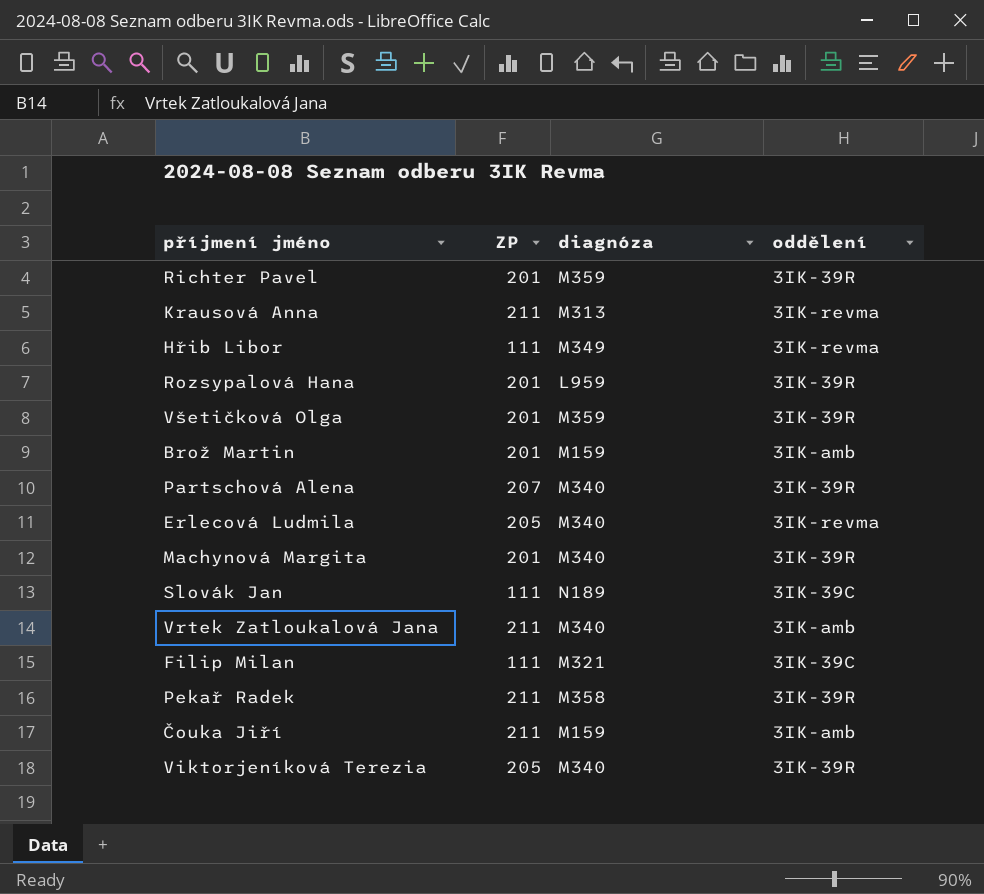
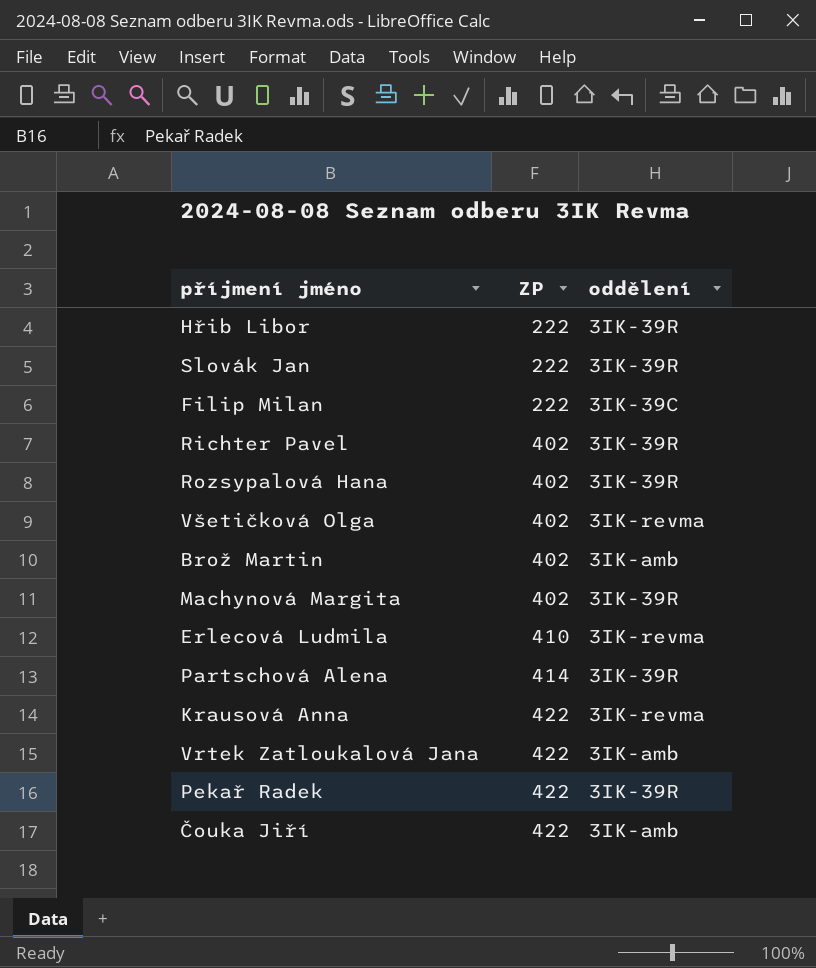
row order: none -> ZP ascending
column diagnóza | position: 3 -> none
row Viktorjeníková Terezia: 205 | M340 | 3IK-39R -> none
Hřib Libor | ZP: 111 -> 222
Hřib Libor | oddělení: 3IK-revma -> 3IK-39R
Slovák Jan | ZP: 111 -> 222
Slovák Jan | oddělení: 3IK-39C -> 3IK-39R
Filip Milan | ZP: 111 -> 222
Richter Pavel | ZP: 201 -> 402
Rozsypalová Hana | ZP: 201 -> 402
Všetičková Olga | ZP: 201 -> 402
Všetičková Olga | oddělení: 3IK-39R -> 3IK-revma
Brož Martin | ZP: 201 -> 402
Machynová Margita | ZP: 201 -> 402
Erlecová Ludmila | ZP: 205 -> 410
Partschová Alena | ZP: 207 -> 414
Krausová Anna | ZP: 211 -> 422
Vrtek Zatloukalová Jana | ZP: 211 -> 422
Pekař Radek | ZP: 211 -> 422
Čouka Jiří | ZP: 211 -> 422

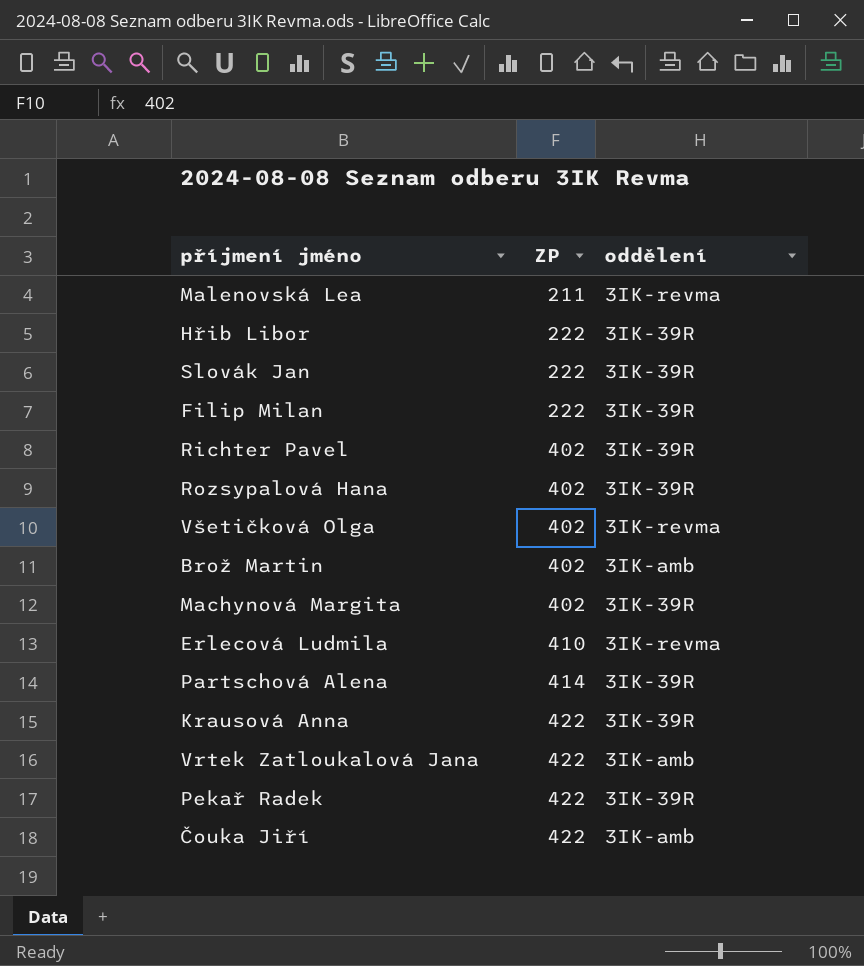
row Malenovská Lea: none -> 211 | 3IK-revma
Filip Milan | oddělení: 3IK-39C -> 3IK-39R
Krausová Anna | oddělení: 3IK-revma -> 3IK-39R

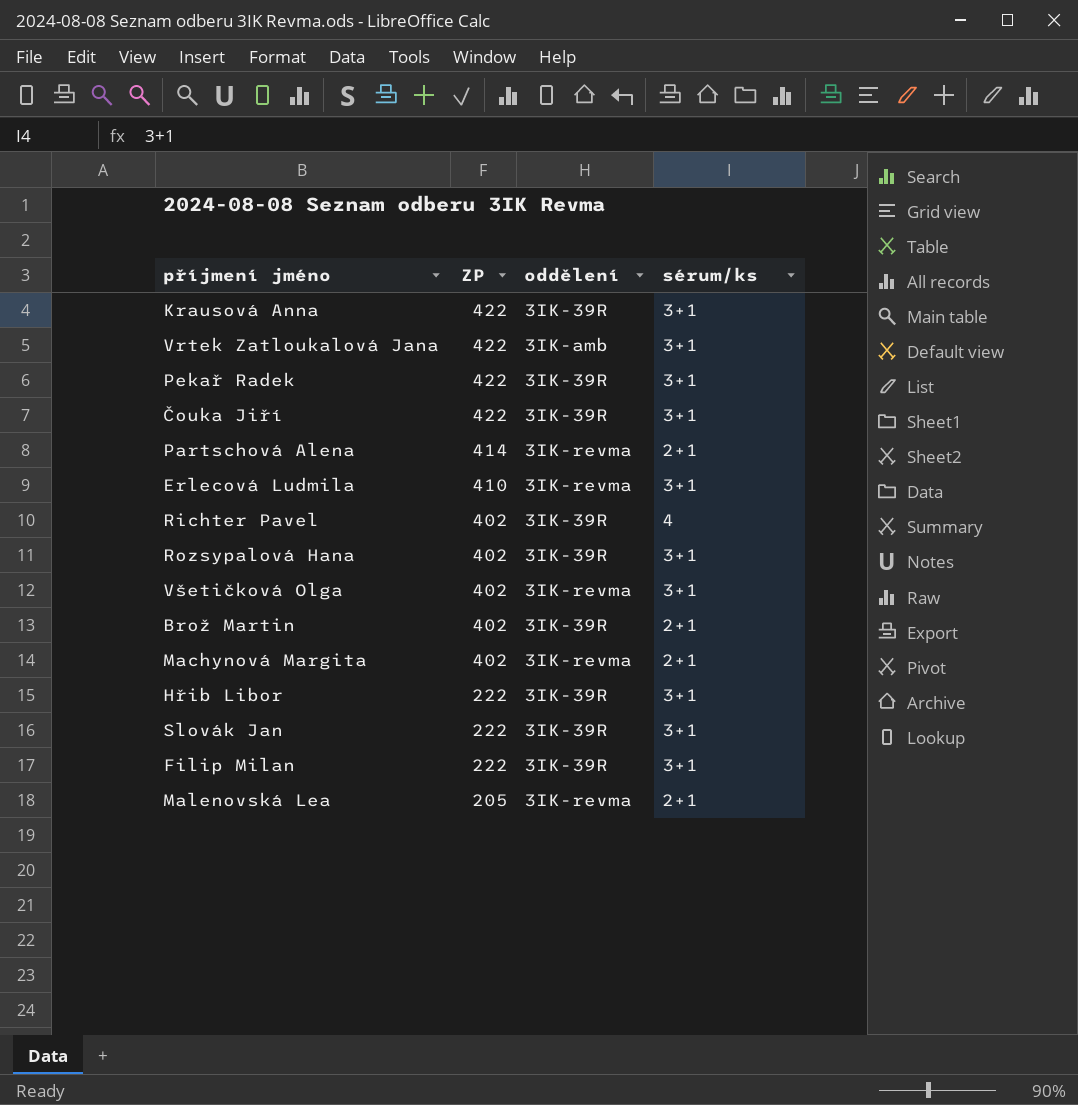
row order: ZP ascending -> ZP descending
column sérum/ks | position: none -> 4
Čouka Jiří | oddělení: 3IK-amb -> 3IK-39R
Partschová Alena | oddělení: 3IK-39R -> 3IK-revma
Brož Martin | oddělení: 3IK-amb -> 3IK-39R
Machynová Margita | oddělení: 3IK-39R -> 3IK-revma
Malenovská Lea | ZP: 211 -> 205

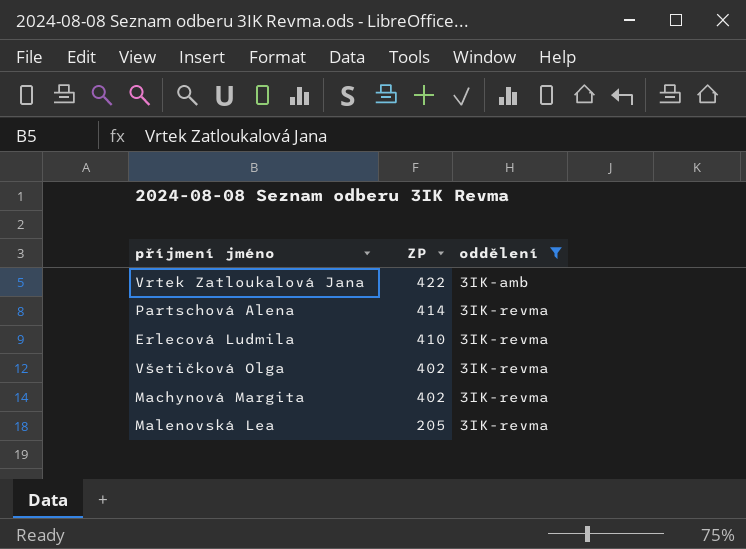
filter: none -> oddělení != 3IK-39R
column sérum/ks | position: 4 -> none

